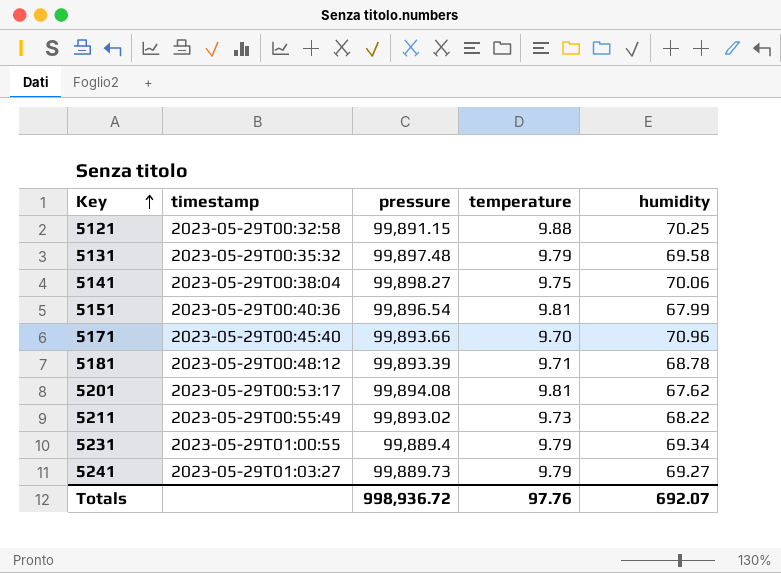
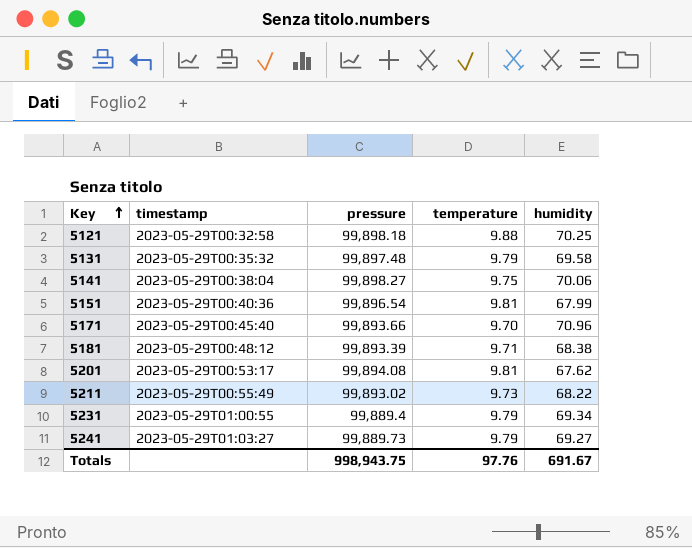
5121 | pressure: 99,891.15 -> 99,898.18
5181 | humidity: 68.78 -> 68.38
Totals | pressure: 998,936.72 -> 998,943.75
Totals | humidity: 692.07 -> 691.67

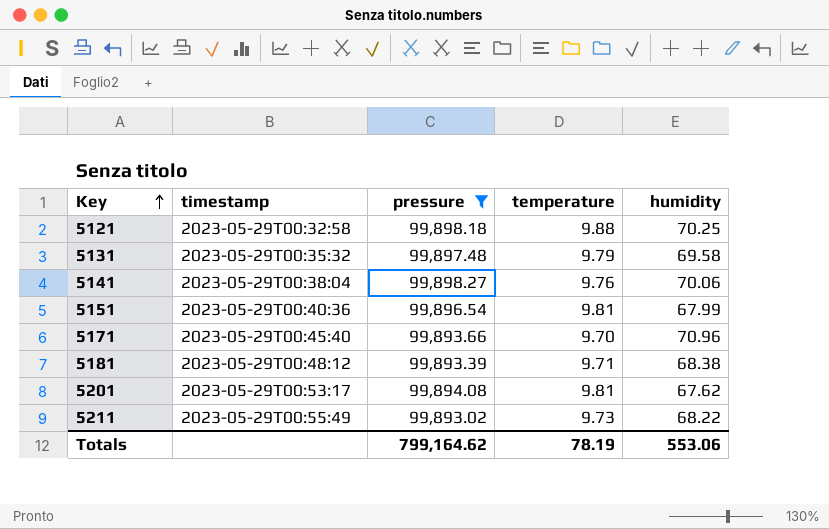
filter: none -> pressure >= 99,893.02
5141 | temperature: 9.75 -> 9.76
Totals | pressure: 998,943.75 -> 799,164.62
Totals | temperature: 97.76 -> 78.19
Totals | humidity: 691.67 -> 553.06

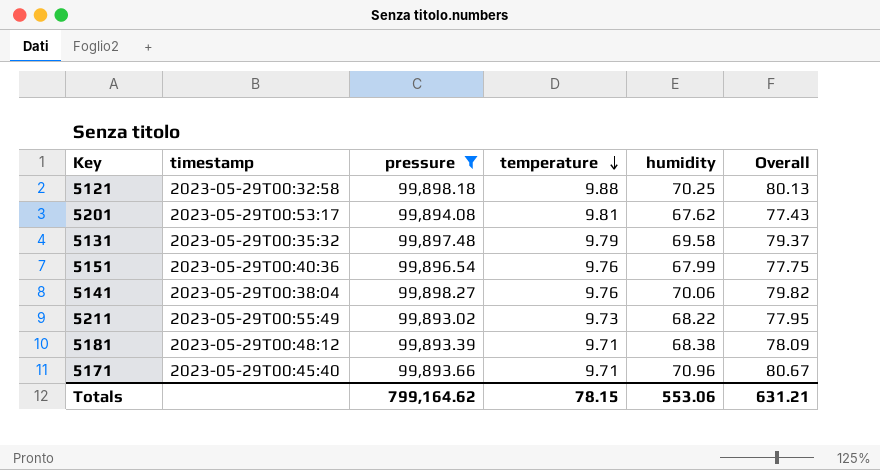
row order: Key ascending -> temperature descending
column Overall | formula: none -> [temperature] + [humidity]
5151 | temperature: 9.81 -> 9.76
5171 | temperature: 9.70 -> 9.71
Totals | temperature: 78.19 -> 78.15

